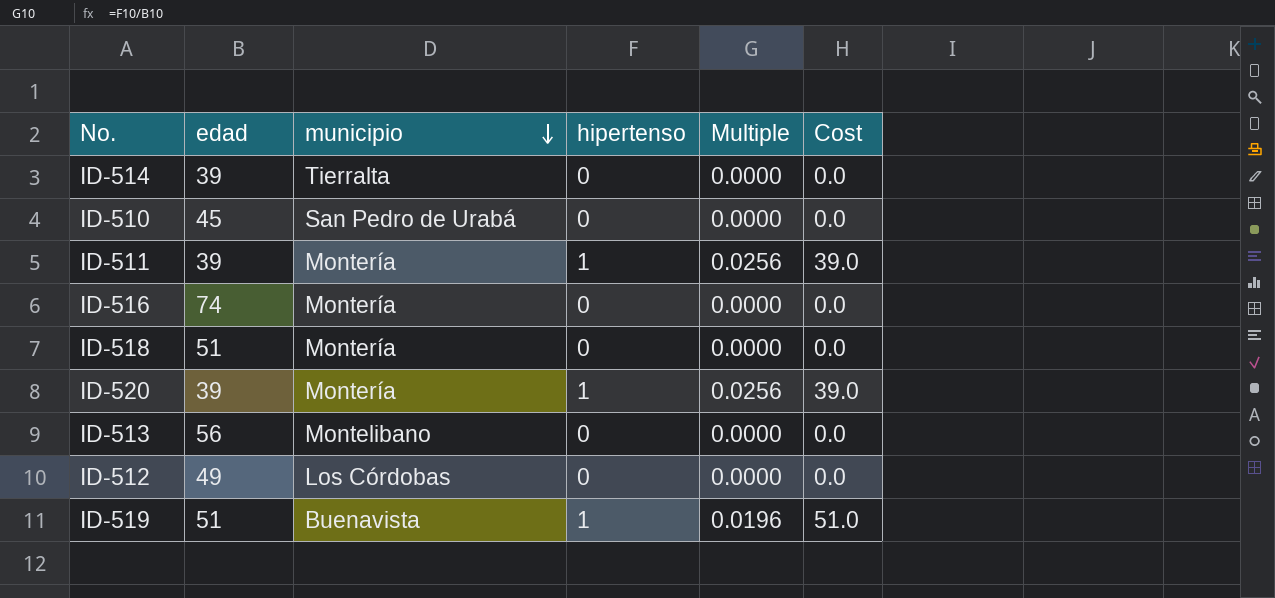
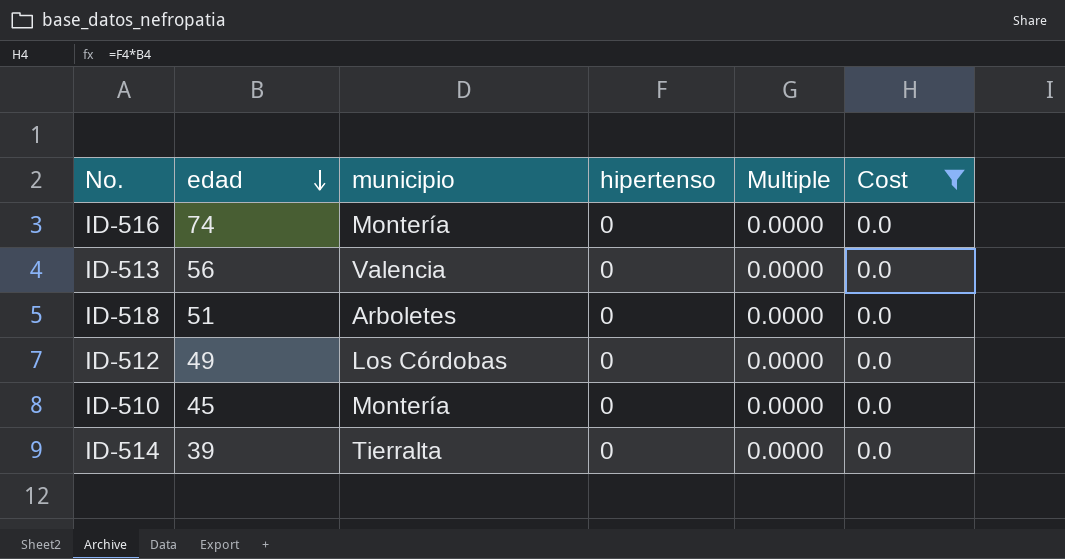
filter: none -> Cost = 0.0
row order: municipio descending -> edad descending
ID-513 | municipio: Montelibano -> Valencia
ID-518 | municipio: Montería -> Arboletes
ID-510 | municipio: San Pedro de Urabá -> Montería

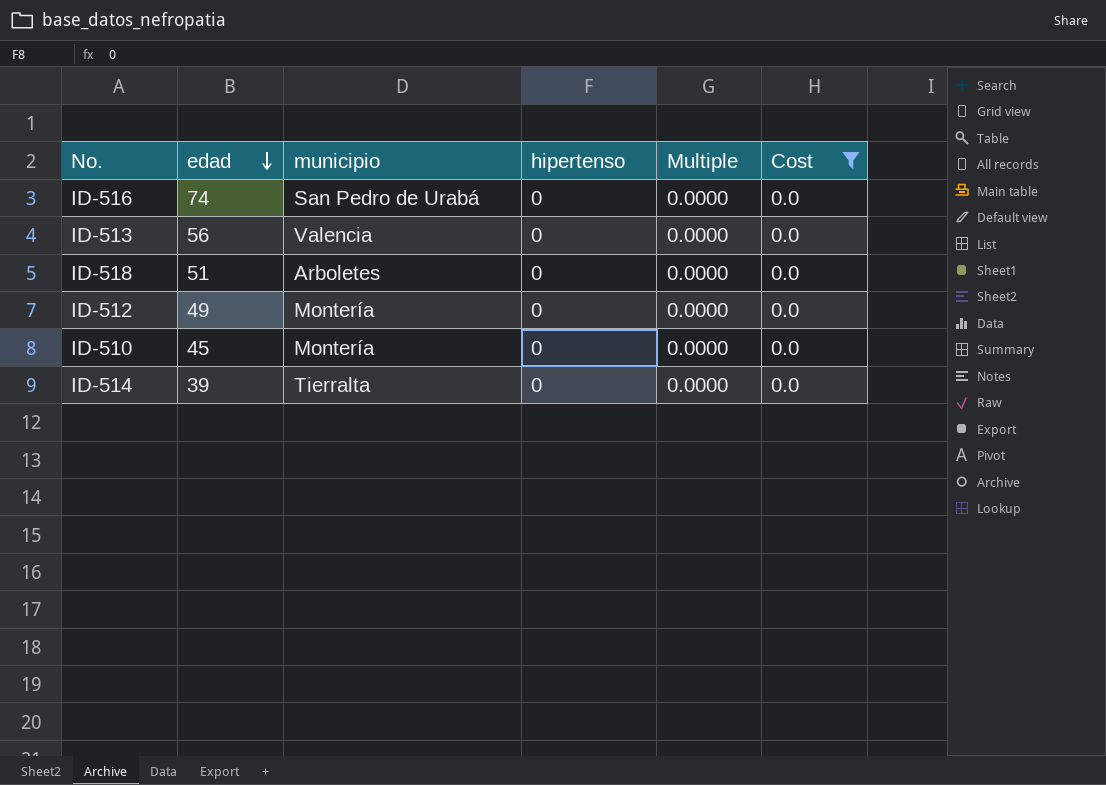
ID-516 | municipio: Montería -> San Pedro de Urabá
ID-512 | municipio: Los Córdobas -> Montería

